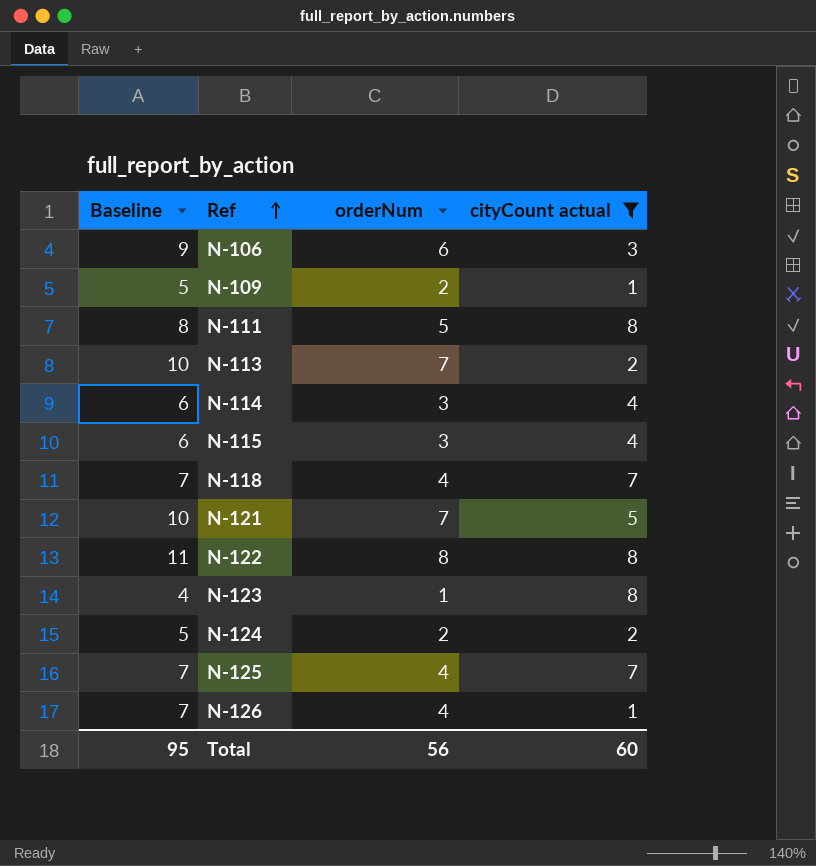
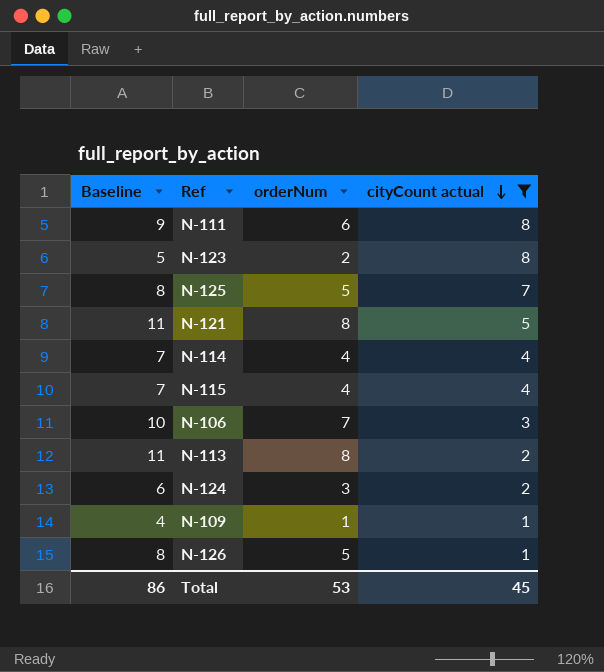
row order: Ref ascending -> cityCount actual descending
row N-118: 7 | 4 | 7 -> none
row N-122: 11 | 8 | 8 -> none
N-111 | Baseline: 8 -> 9
N-111 | orderNum: 5 -> 6
N-123 | Baseline: 4 -> 5
N-123 | orderNum: 1 -> 2
N-125 | Baseline: 7 -> 8
N-125 | orderNum: 4 -> 5
N-121 | Baseline: 10 -> 11
N-121 | orderNum: 7 -> 8
N-114 | Baseline: 6 -> 7
N-114 | orderNum: 3 -> 4
N-115 | Baseline: 6 -> 7
N-115 | orderNum: 3 -> 4
N-106 | Baseline: 9 -> 10
N-106 | orderNum: 6 -> 7
N-113 | Baseline: 10 -> 11
N-113 | orderNum: 7 -> 8
N-124 | Baseline: 5 -> 6
N-124 | orderNum: 2 -> 3
N-109 | Baseline: 5 -> 4
N-109 | orderNum: 2 -> 1
N-126 | Baseline: 7 -> 8
N-126 | orderNum: 4 -> 5
Total | Baseline: 95 -> 86
Total | orderNum: 56 -> 53
Total | cityCount actual: 60 -> 45

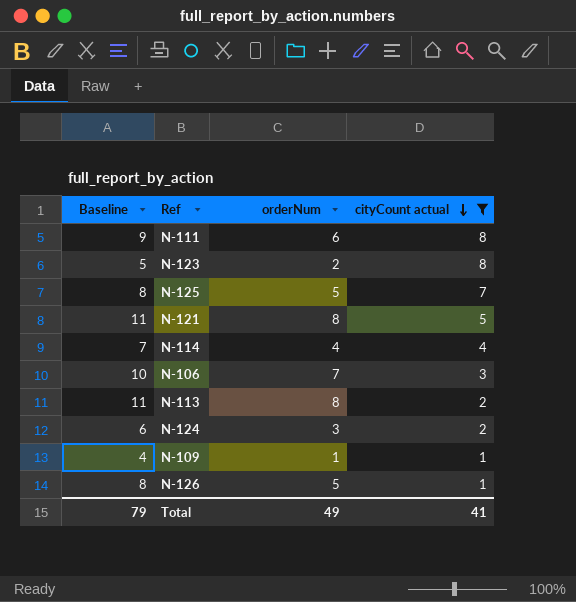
row N-115: 7 | 4 | 4 -> none
Total | Baseline: 86 -> 79
Total | orderNum: 53 -> 49
Total | cityCount actual: 45 -> 41

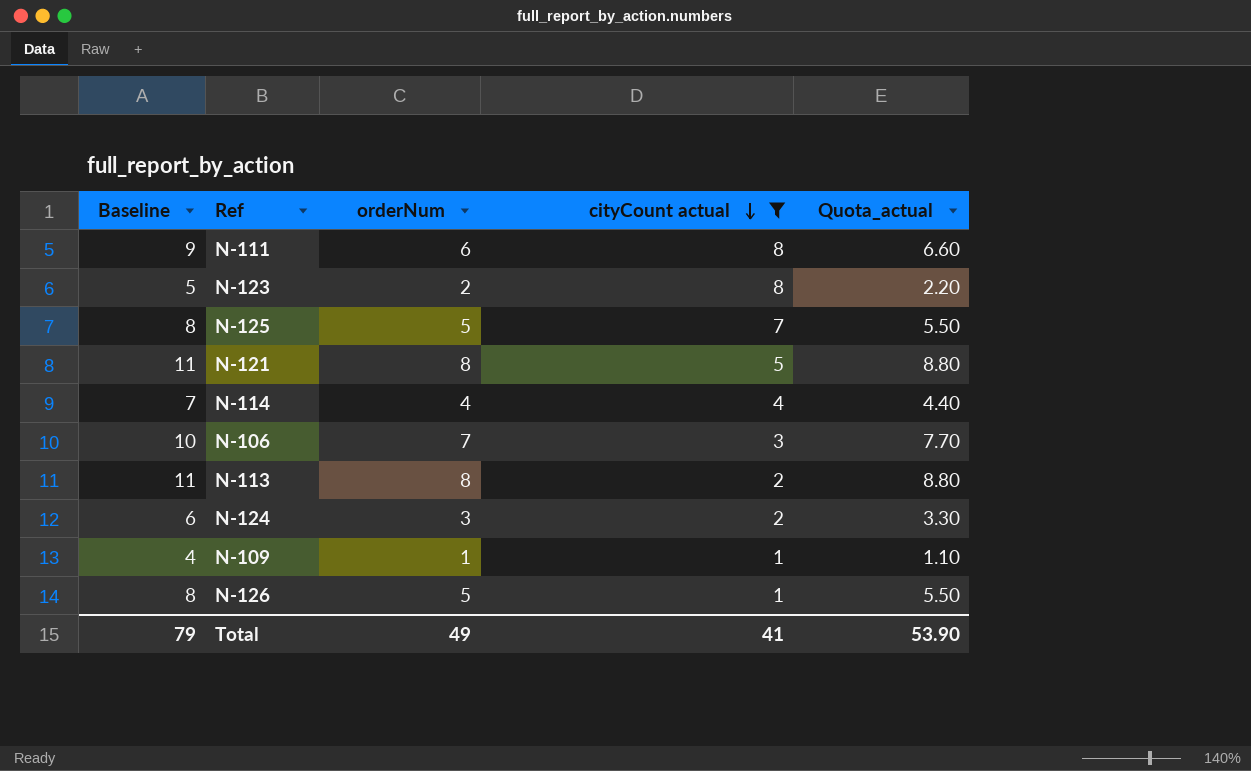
column Quota_actual | formula: none -> [orderNum] * 1.1

